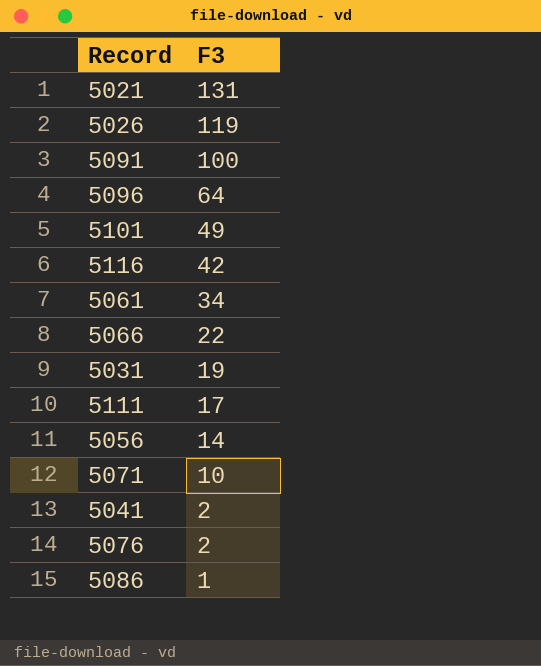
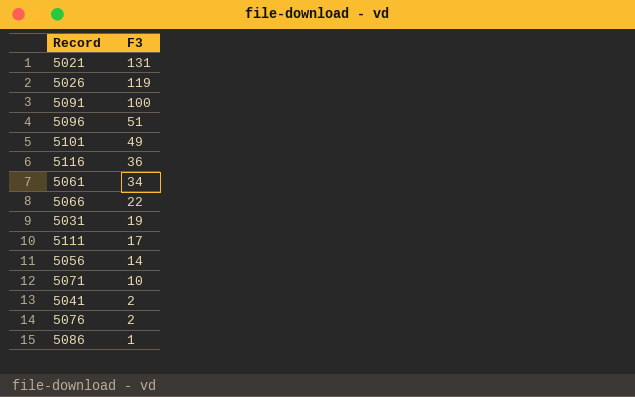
5096 | F3: 64 -> 51
5116 | F3: 42 -> 36

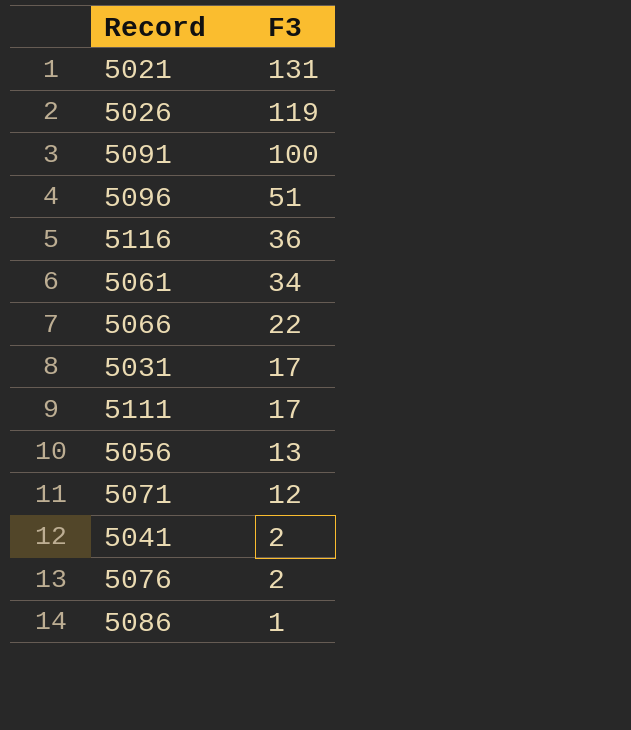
row 5101: 49 -> none
5031 | F3: 19 -> 17
5056 | F3: 14 -> 13
5071 | F3: 10 -> 12

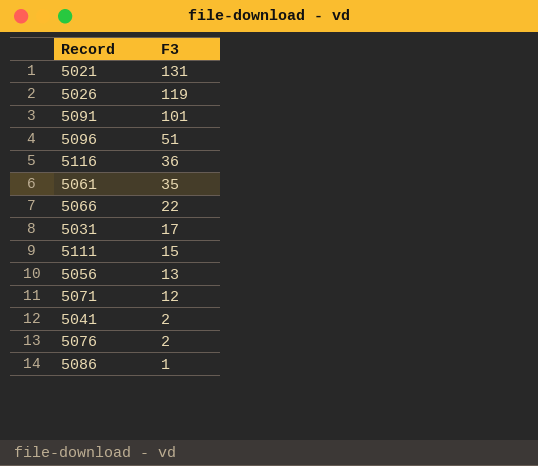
5091 | F3: 100 -> 101
5061 | F3: 34 -> 35
5111 | F3: 17 -> 15

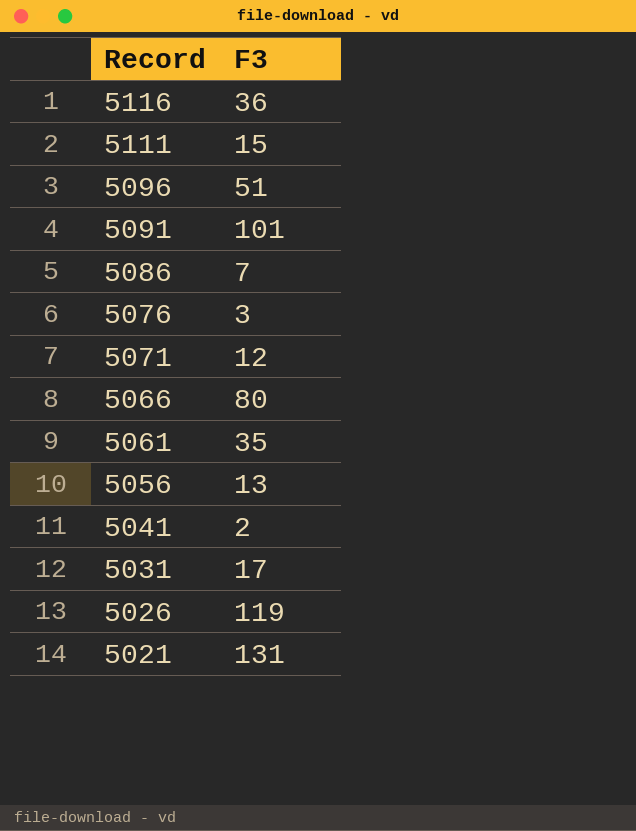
row order: F3 descending -> Record descending
5086 | F3: 1 -> 7
5076 | F3: 2 -> 3
5066 | F3: 22 -> 80

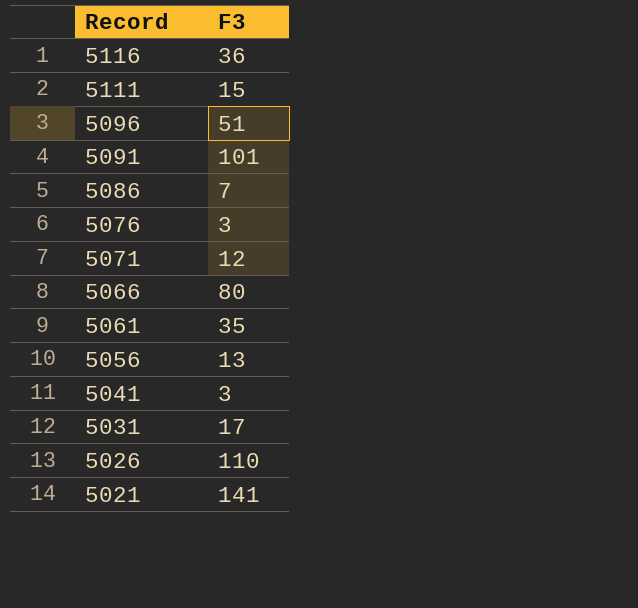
5041 | F3: 2 -> 3
5026 | F3: 119 -> 110
5021 | F3: 131 -> 141

